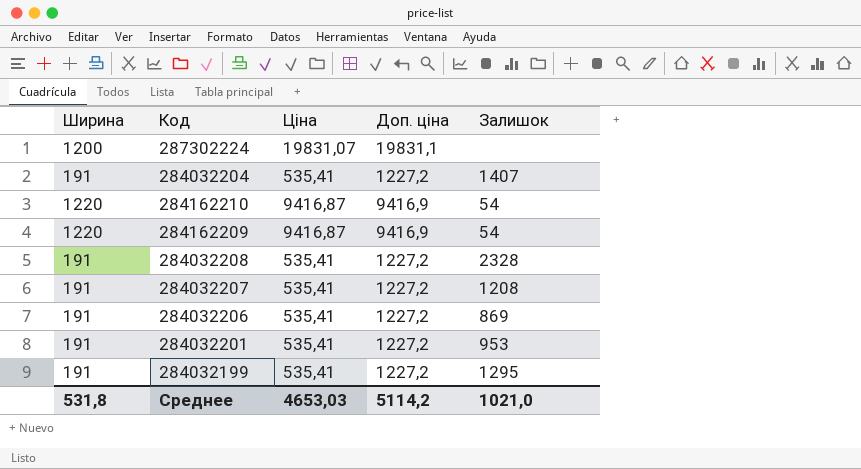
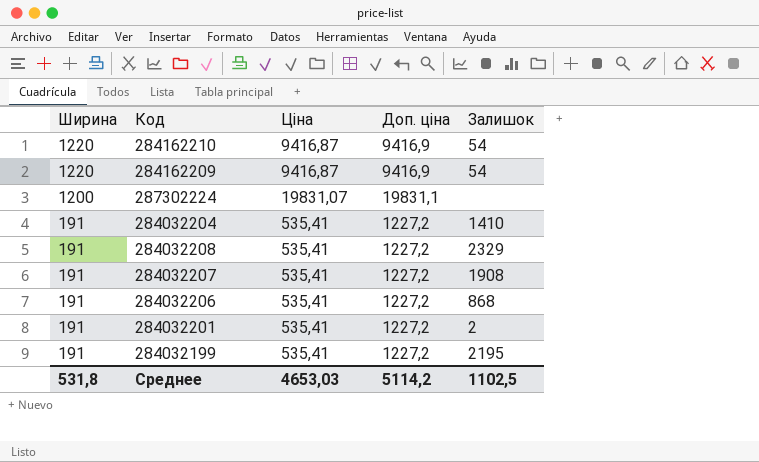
row order: none -> Ширина descending
284032204 | Залишок: 1407 -> 1410
284032208 | Залишок: 2328 -> 2329
284032207 | Залишок: 1208 -> 1908
284032206 | Залишок: 869 -> 868
284032201 | Залишок: 953 -> 2
284032199 | Залишок: 1295 -> 2195
Среднее | Залишок: 1021,0 -> 1102,5

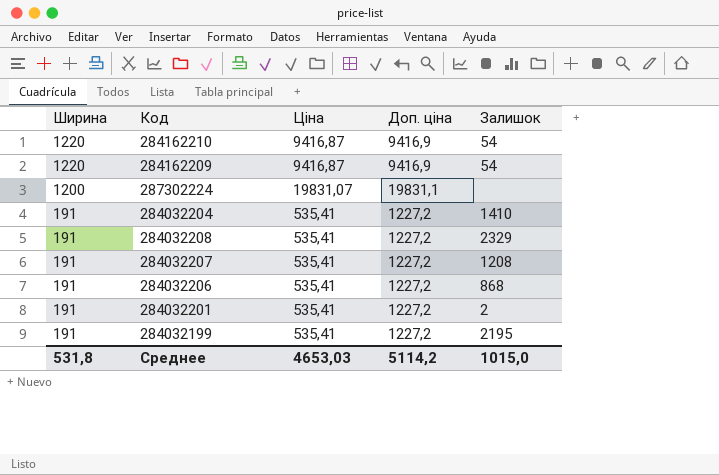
284032207 | Залишок: 1908 -> 1208
Среднее | Залишок: 1102,5 -> 1015,0

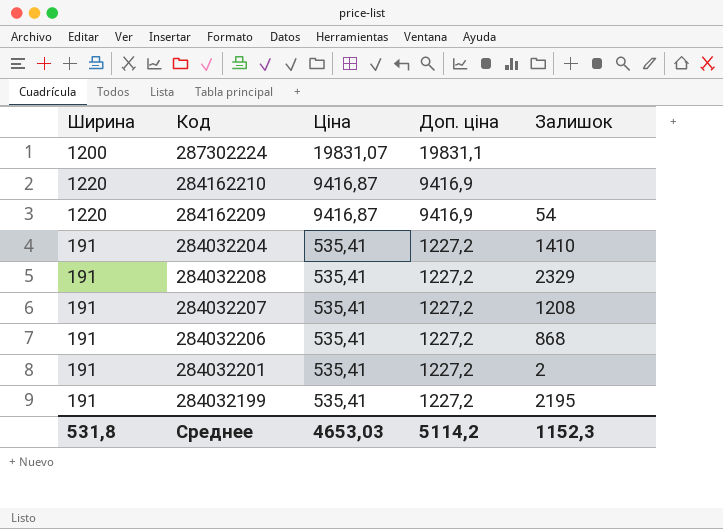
row order: Ширина descending -> Ціна descending
284162210 | Залишок: 54 -> none
Среднее | Залишок: 1015,0 -> 1152,3

